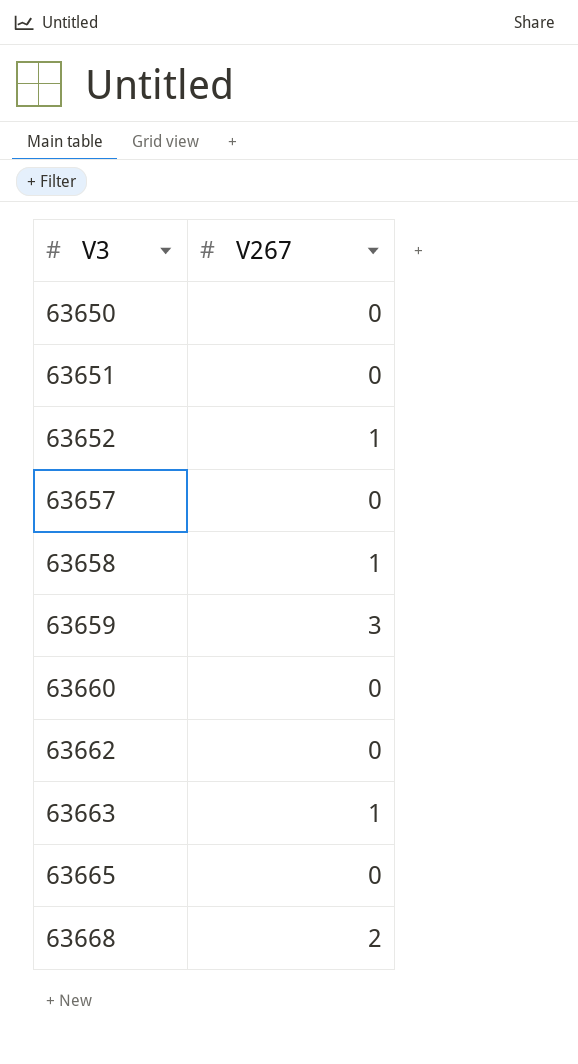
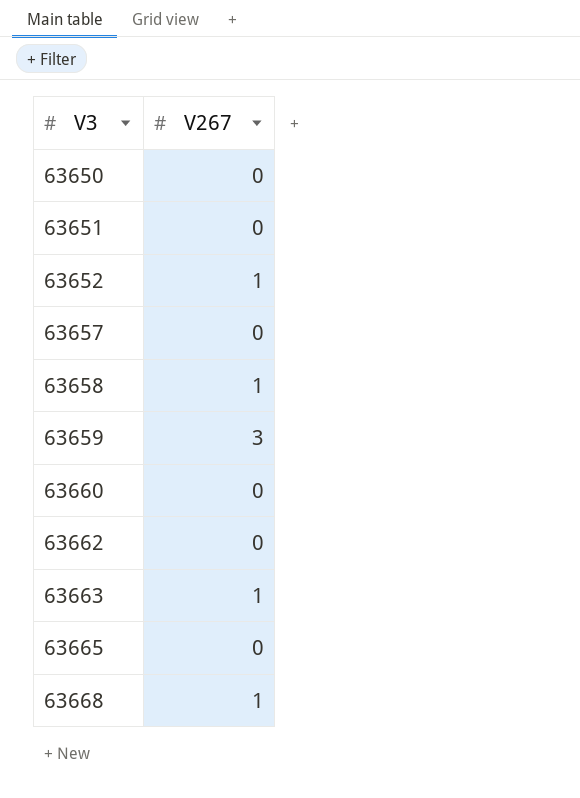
63668 | V267: 2 -> 1

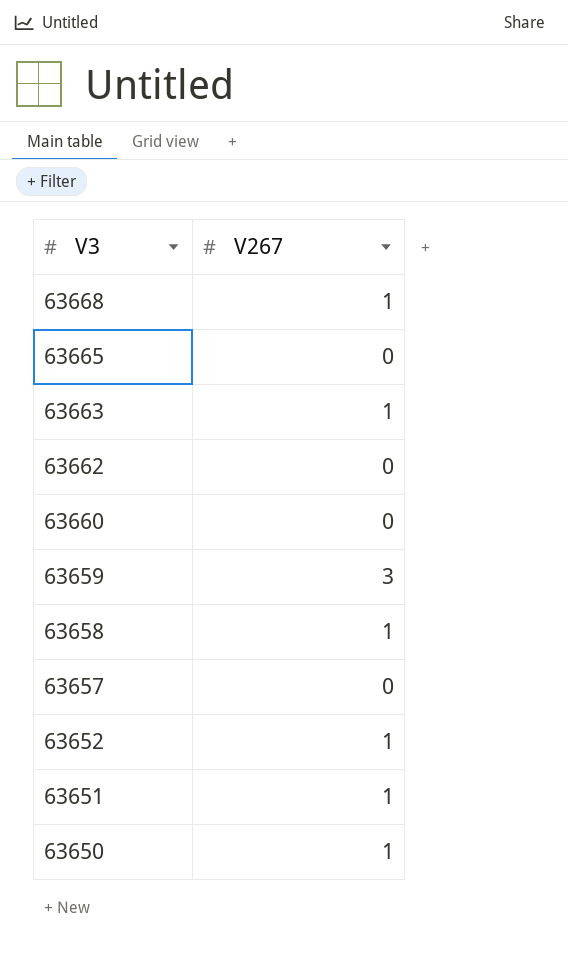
row order: V3 ascending -> V3 descending
63651 | V267: 0 -> 1
63650 | V267: 0 -> 1

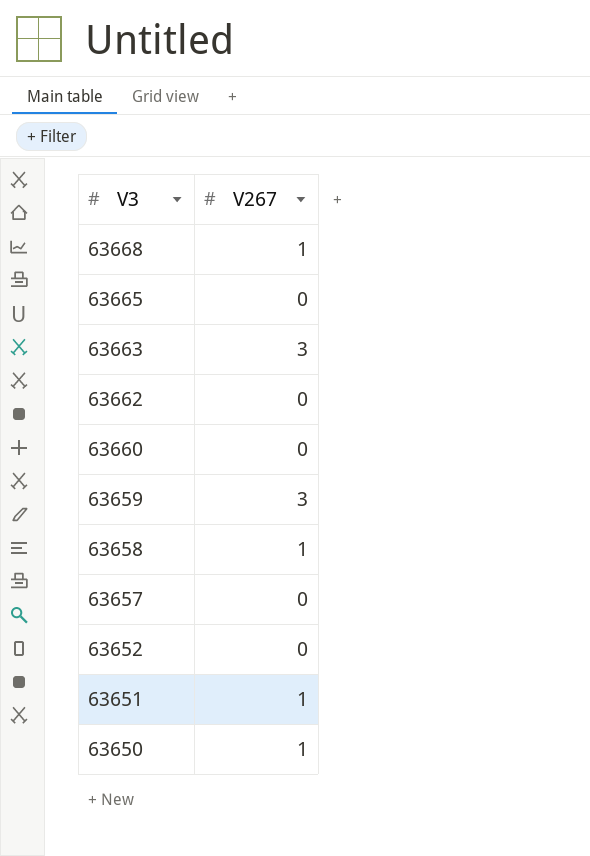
63663 | V267: 1 -> 3
63652 | V267: 1 -> 0

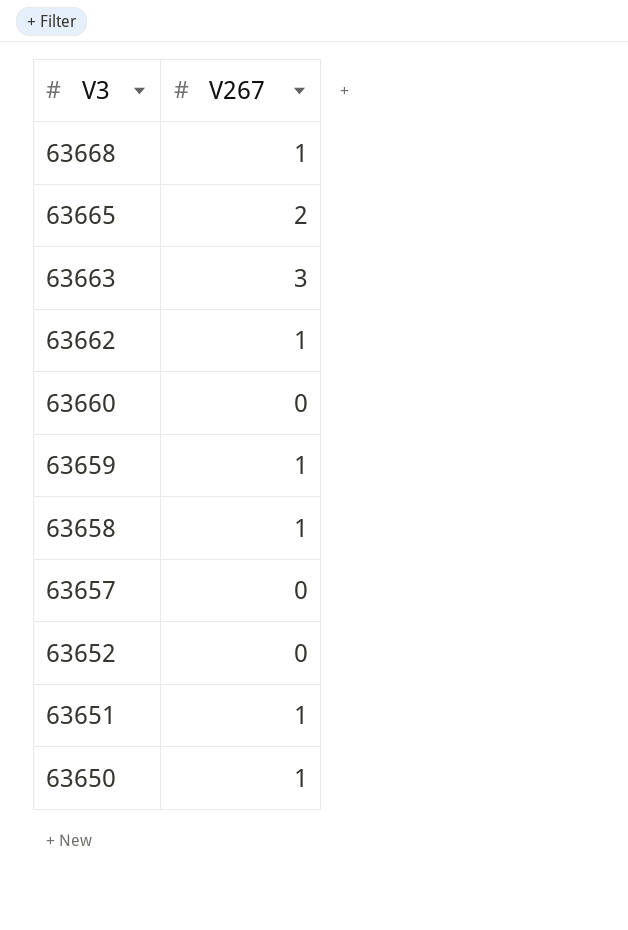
63665 | V267: 0 -> 2
63662 | V267: 0 -> 1
63659 | V267: 3 -> 1

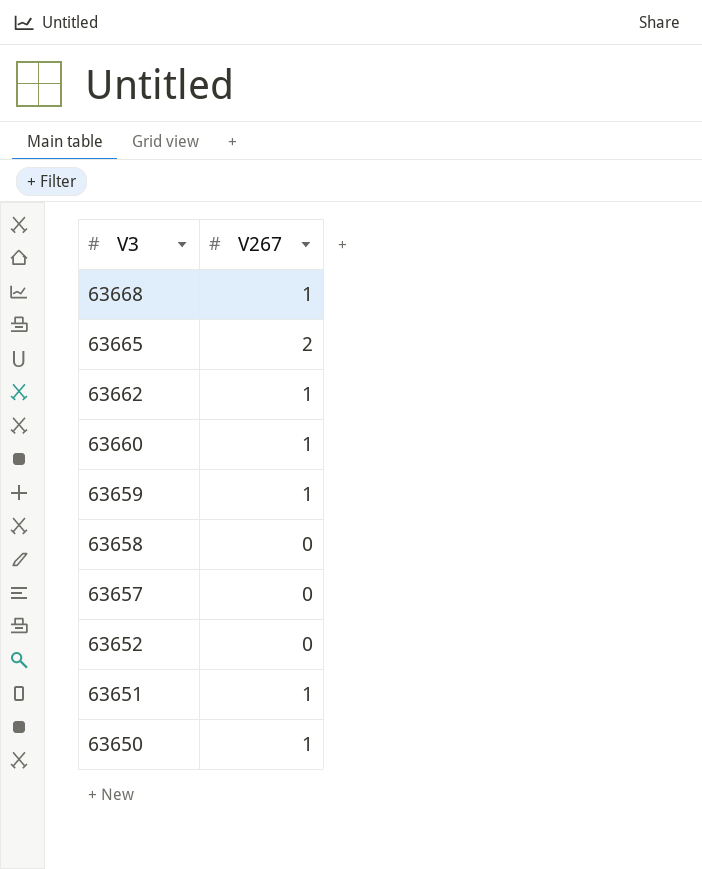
row 63663: 3 -> none
63660 | V267: 0 -> 1
63658 | V267: 1 -> 0

